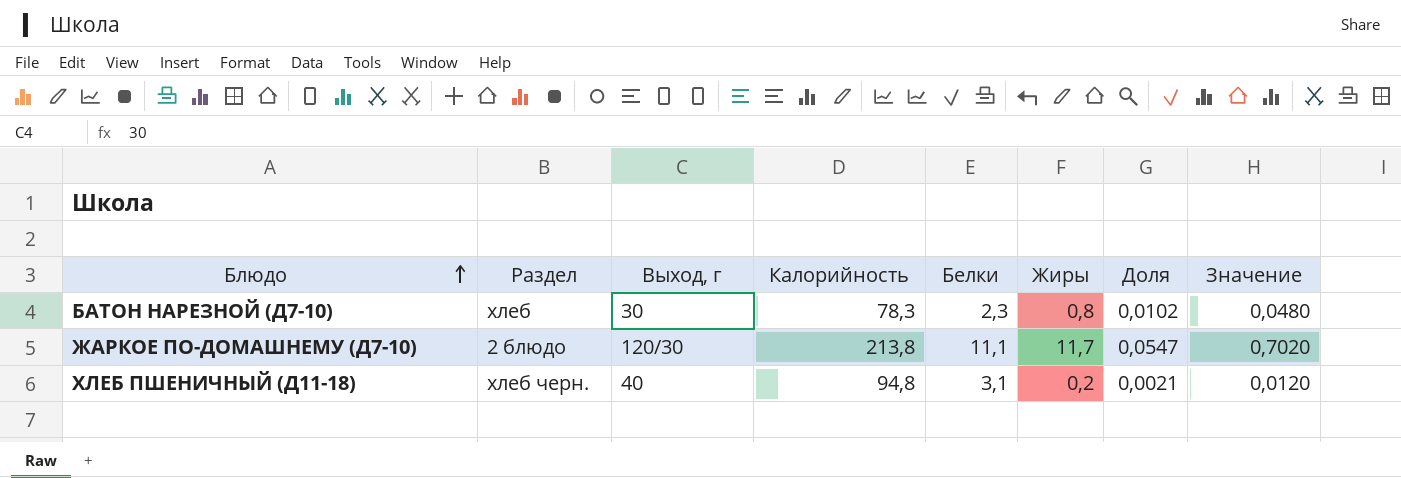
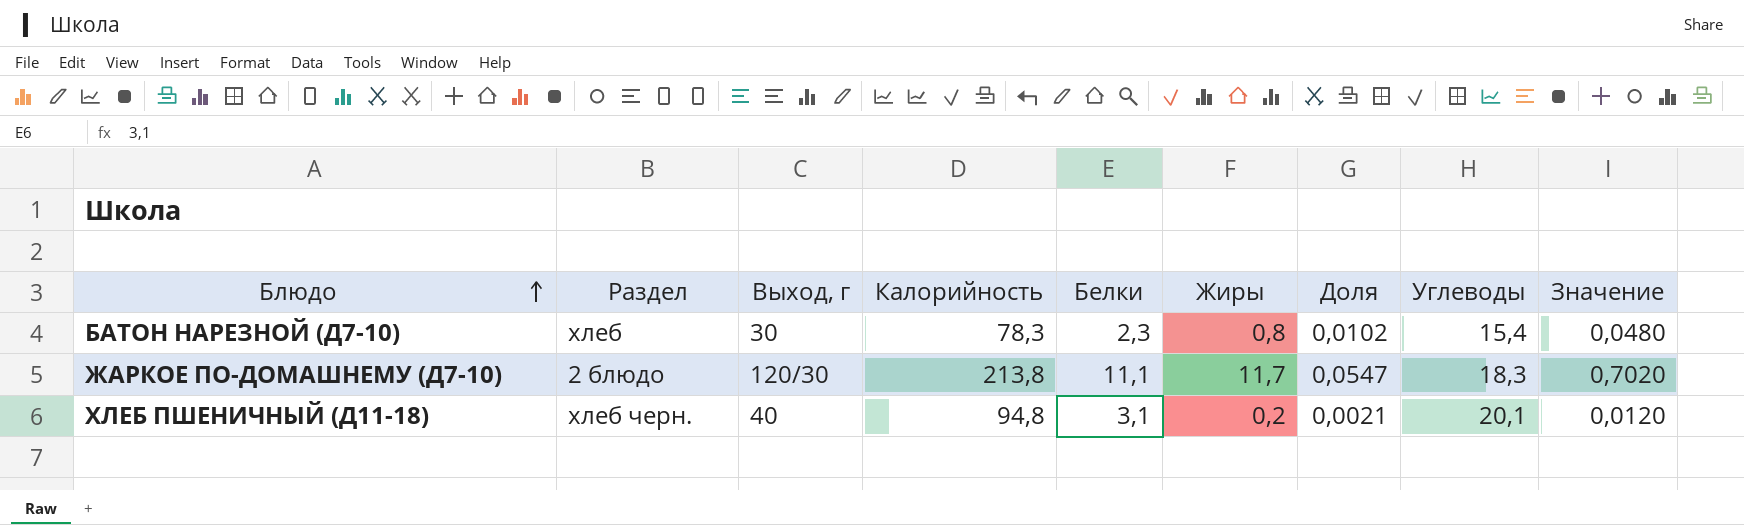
column Углеводы | position: none -> 8

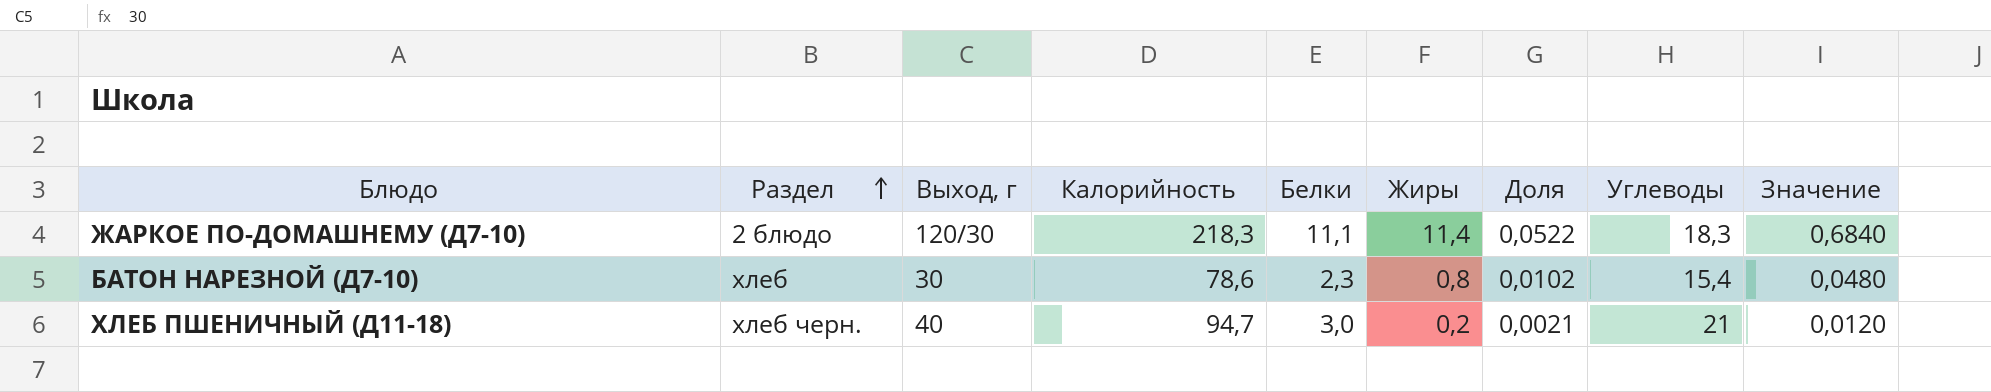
row order: Блюдо ascending -> Раздел ascending
ЖАРКОЕ ПО-ДОМАШНЕМУ (Д7-10) | Калорийность: 213,8 -> 218,3
ЖАРКОЕ ПО-ДОМАШНЕМУ (Д7-10) | Жиры: 11,7 -> 11,4
ЖАРКОЕ ПО-ДОМАШНЕМУ (Д7-10) | Доля: 0,0547 -> 0,0522
ЖАРКОЕ ПО-ДОМАШНЕМУ (Д7-10) | Значение: 0,7020 -> 0,6840
БАТОН НАРЕЗНОЙ (Д7-10) | Калорийность: 78,3 -> 78,6
ХЛЕБ ПШЕНИЧНЫЙ (Д11-18) | Калорийность: 94,8 -> 94,7
ХЛЕБ ПШЕНИЧНЫЙ (Д11-18) | Белки: 3,1 -> 3,0
ХЛЕБ ПШЕНИЧНЫЙ (Д11-18) | Углеводы: 20,1 -> 21

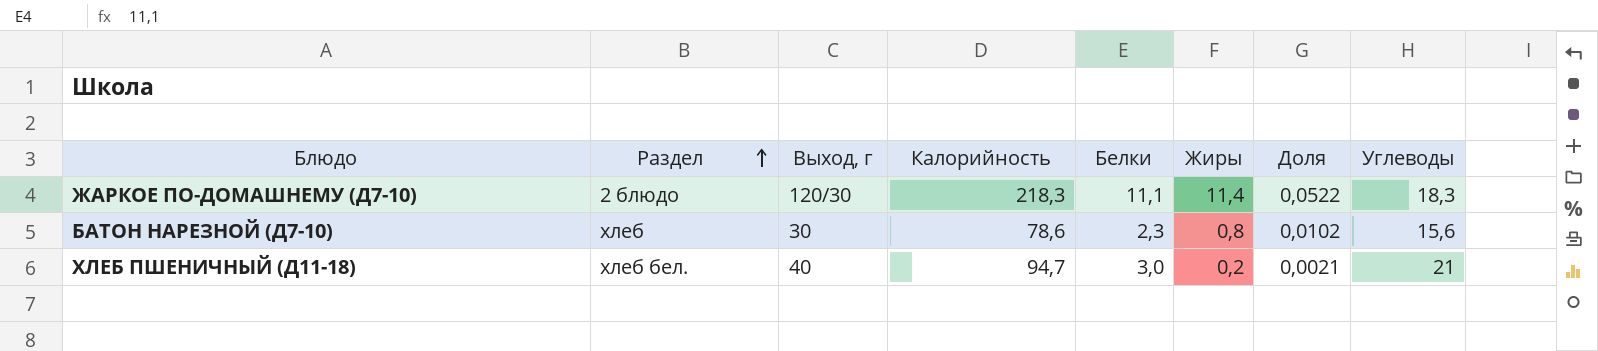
column Значение | formula: [Жиры] * 0,06 -> none
БАТОН НАРЕЗНОЙ (Д7-10) | Углеводы: 15,4 -> 15,6
ХЛЕБ ПШЕНИЧНЫЙ (Д11-18) | Раздел: хлеб черн. -> хлеб бел.

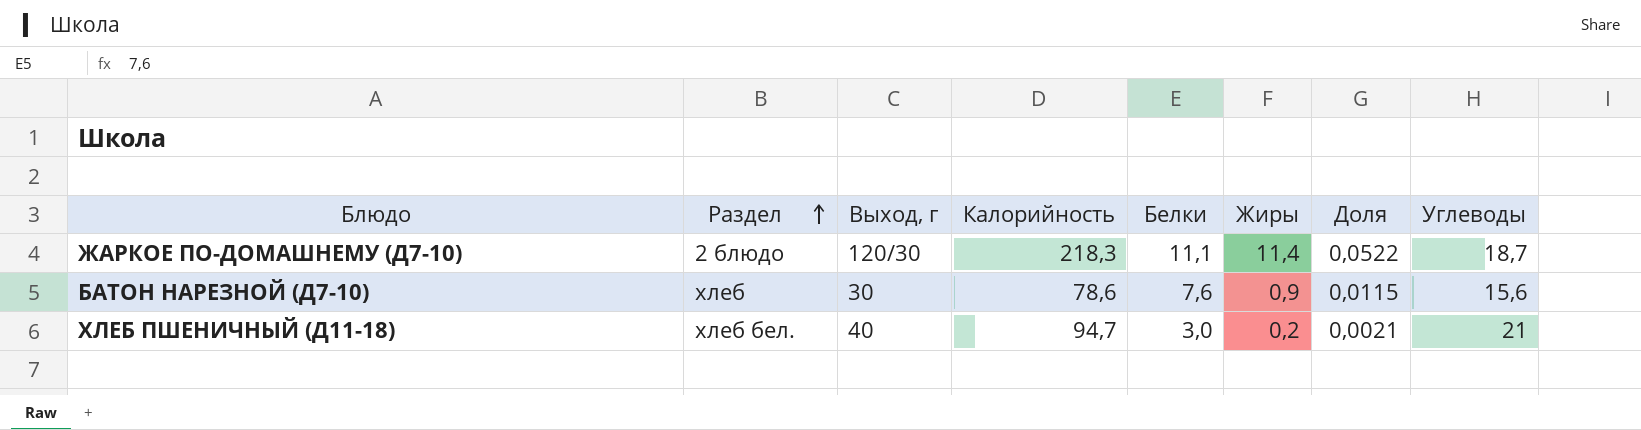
ЖАРКОЕ ПО-ДОМАШНЕМУ (Д7-10) | Углеводы: 18,3 -> 18,7
БАТОН НАРЕЗНОЙ (Д7-10) | Белки: 2,3 -> 7,6
БАТОН НАРЕЗНОЙ (Д7-10) | Жиры: 0,8 -> 0,9
БАТОН НАРЕЗНОЙ (Д7-10) | Доля: 0,0102 -> 0,0115

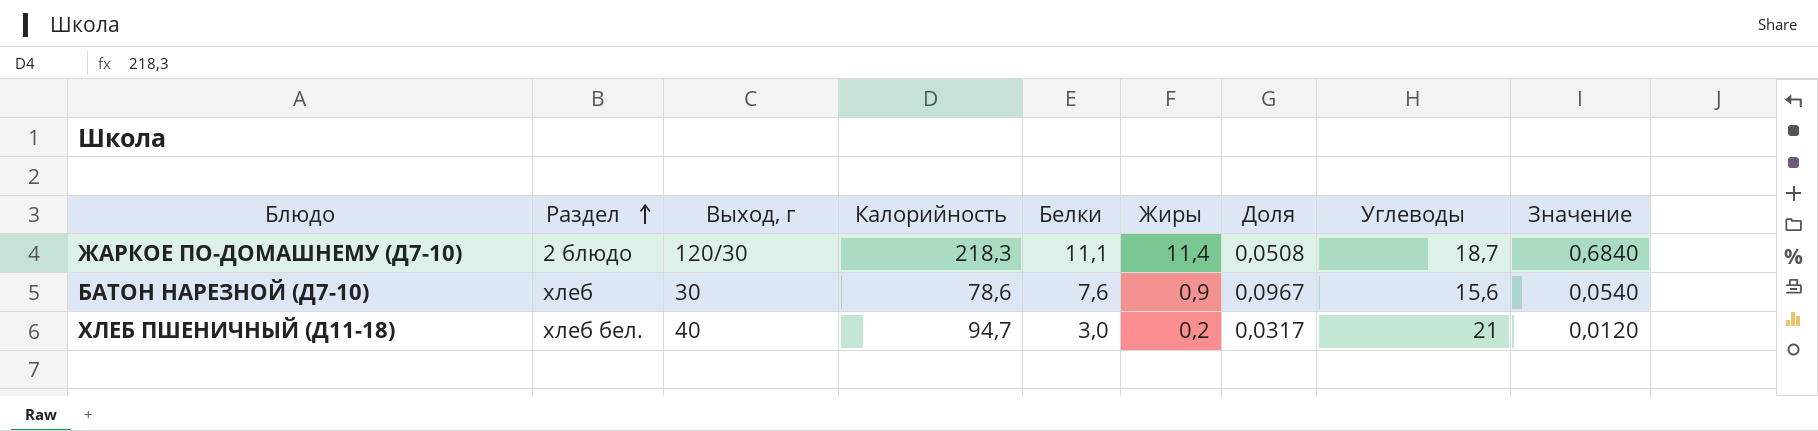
column Доля | formula: [Жиры] / [Калорийность] -> [Белки] / [Калорийность]
column Значение | formula: none -> [Жиры] * 0,06

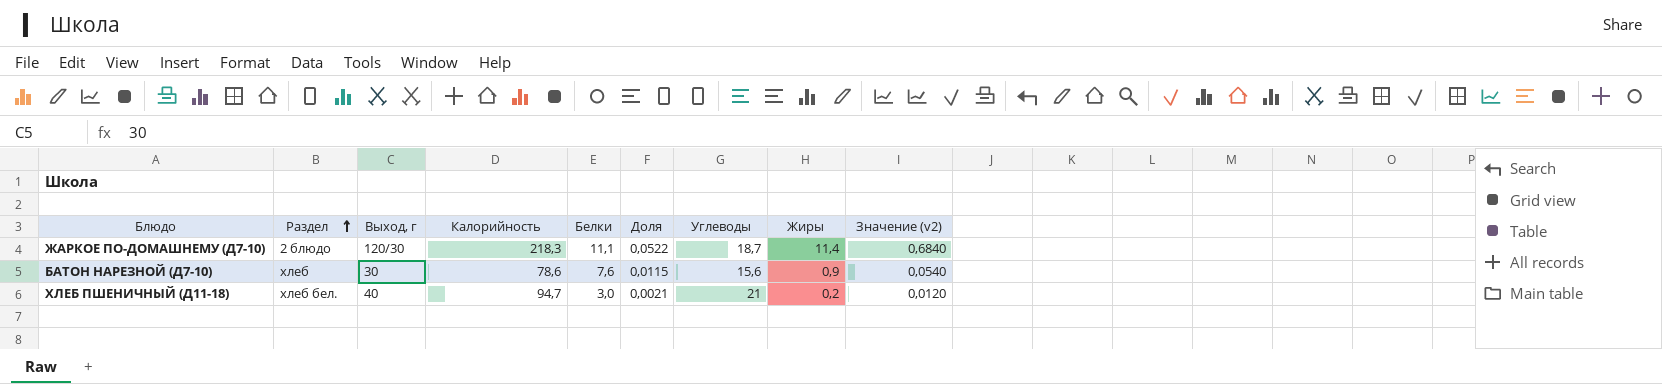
column Доля | formula: [Белки] / [Калорийность] -> [Жиры] / [Калорийность]
column Жиры | position: 6 -> 8
column name: Значение -> Значение (v2)

